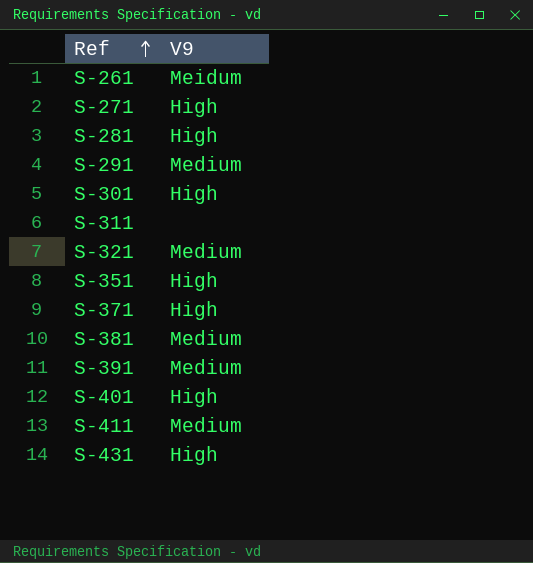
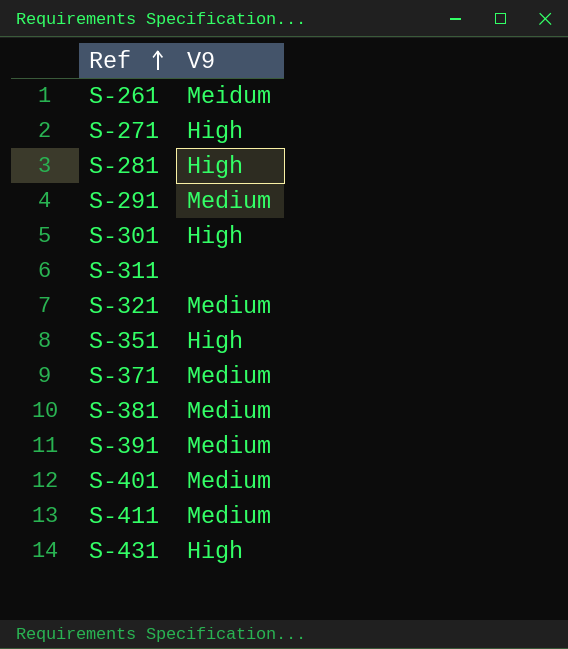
S-371 | V9: High -> Medium
S-401 | V9: High -> Medium

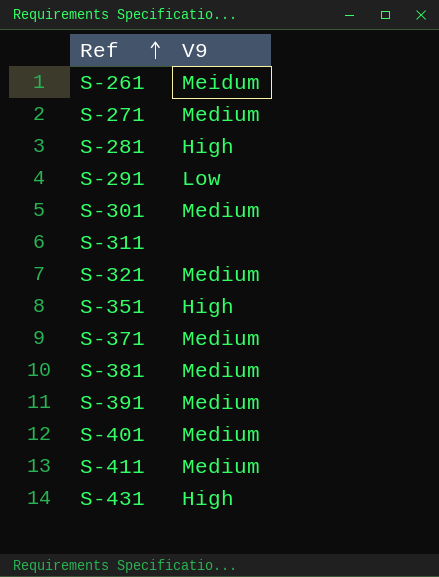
S-271 | V9: High -> Medium
S-291 | V9: Medium -> Low
S-301 | V9: High -> Medium

